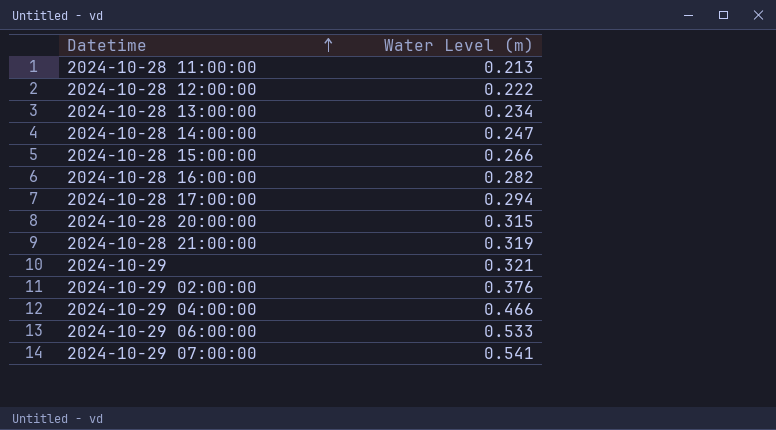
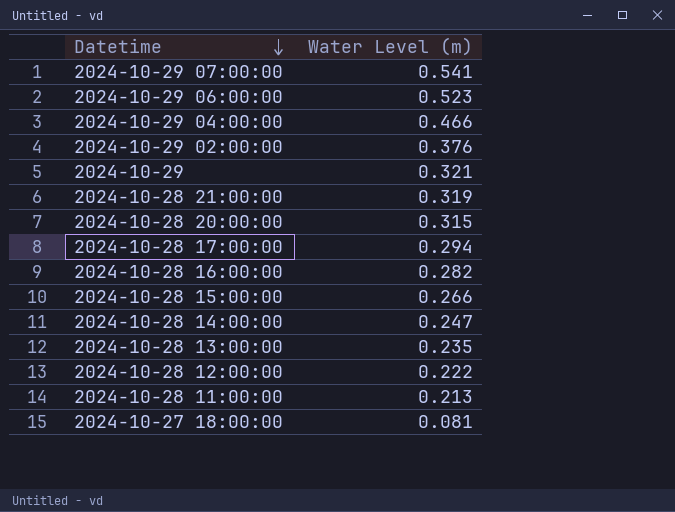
row order: Datetime ascending -> Datetime descending
2024-10-29 06:00:00 | Water Level (m): 0.533 -> 0.523
2024-10-28 13:00:00 | Water Level (m): 0.234 -> 0.235
row 2024-10-27 18:00:00: none -> 0.081

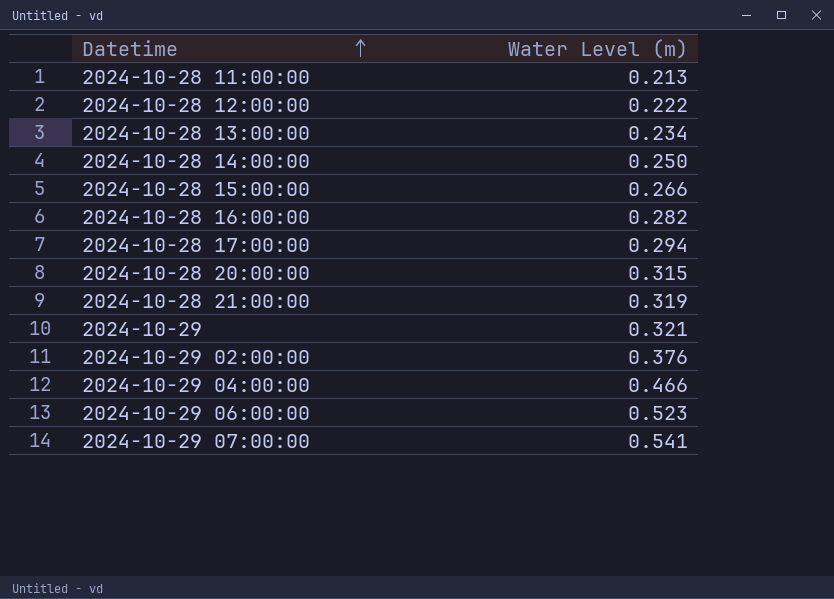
row order: Datetime descending -> Datetime ascending
row 2024-10-27 18:00:00: 0.081 -> none
2024-10-28 13:00:00 | Water Level (m): 0.235 -> 0.234
2024-10-28 14:00:00 | Water Level (m): 0.247 -> 0.250

